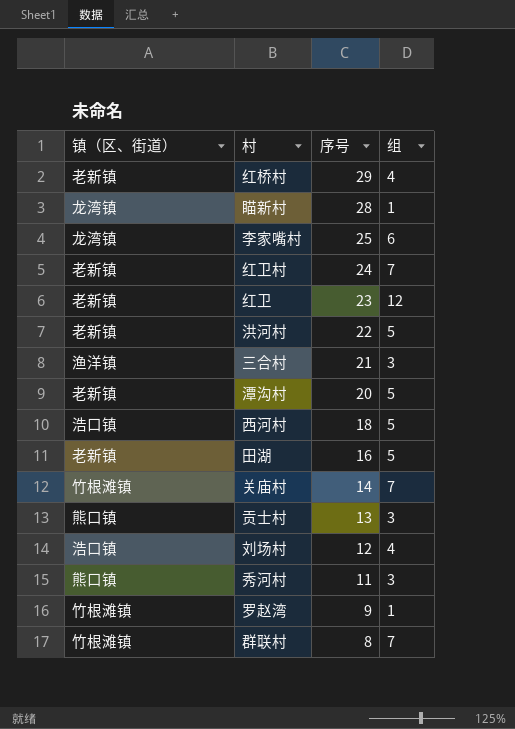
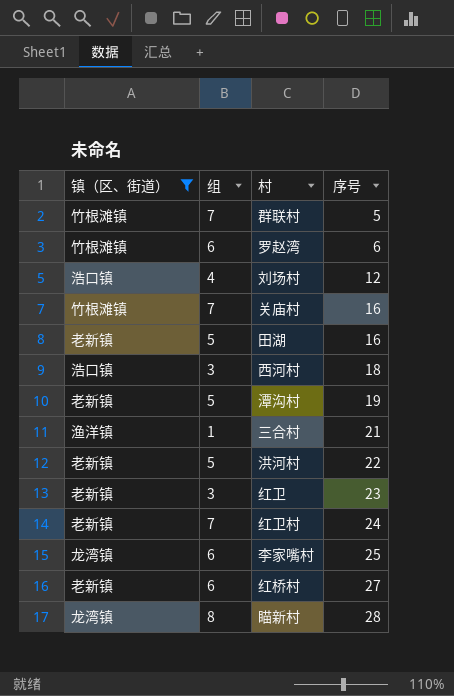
filter: none -> 镇（区、街道） != 熊口镇
row order: 序号 descending -> 序号 ascending
column 组 | position: 4 -> 2
群联村 | 序号: 8 -> 5
罗赵湾 | 组: 1 -> 6
罗赵湾 | 序号: 9 -> 6
关庙村 | 序号: 14 -> 16
西河村 | 组: 5 -> 3
潭沟村 | 序号: 20 -> 19
三合村 | 组: 3 -> 1
红卫 | 组: 12 -> 3
红桥村 | 组: 4 -> 6
红桥村 | 序号: 29 -> 27
瞄新村 | 组: 1 -> 8

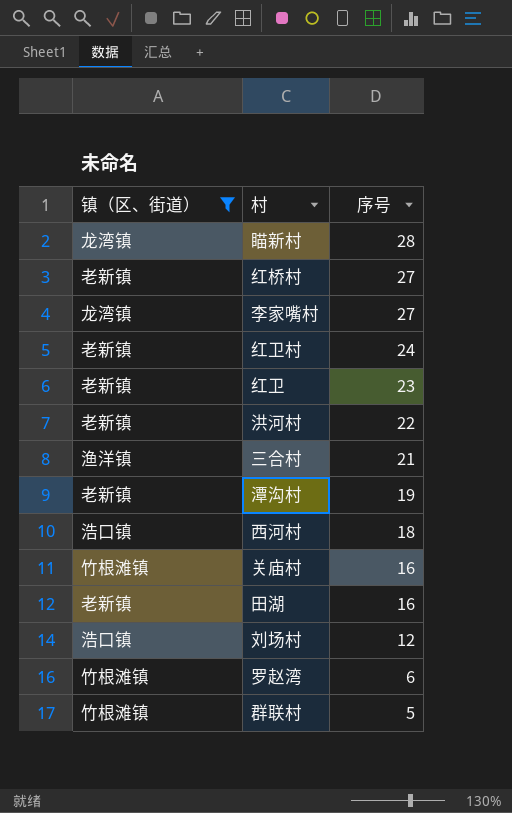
row order: 序号 ascending -> 序号 descending
column 组 | position: 2 -> none
李家嘴村 | 序号: 25 -> 27

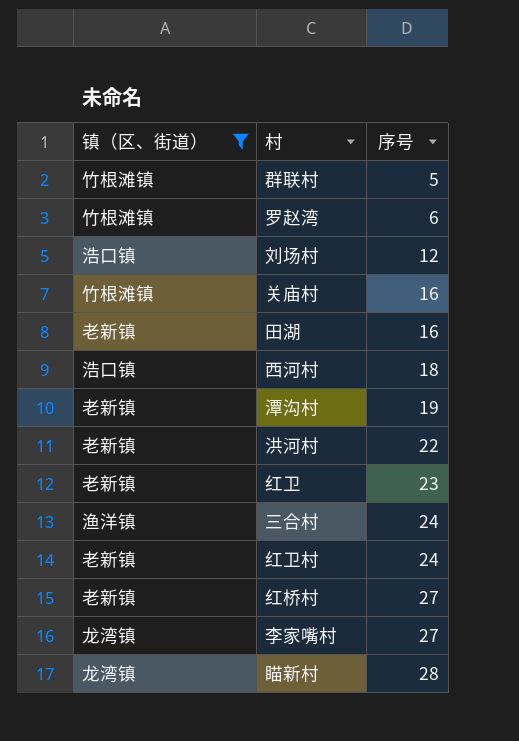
row order: 序号 descending -> 序号 ascending
三合村 | 序号: 21 -> 24

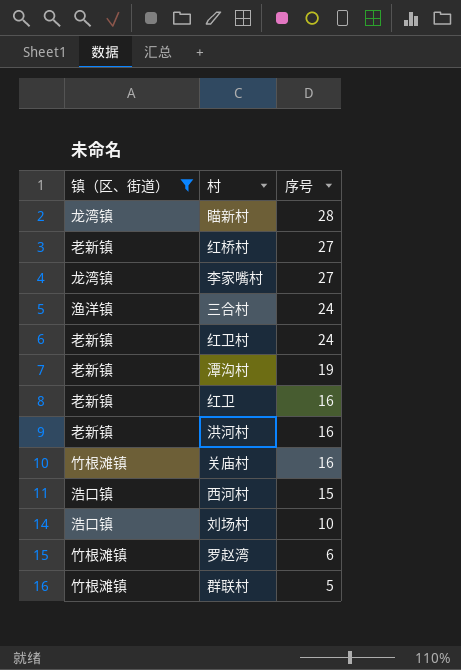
row order: 序号 ascending -> 序号 descending
row 田湖: 老新镇 | 16 -> none
红卫 | 序号: 23 -> 16
洪河村 | 序号: 22 -> 16
西河村 | 序号: 18 -> 15
刘场村 | 序号: 12 -> 10

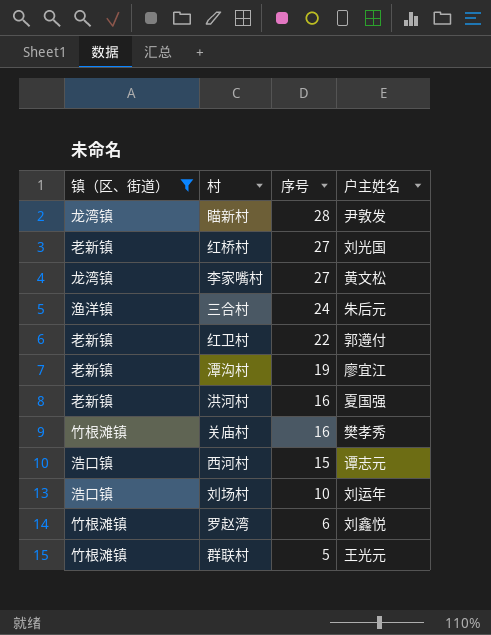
column 户主姓名 | position: none -> 4
row 红卫: 老新镇 | 16 -> none
红卫村 | 序号: 24 -> 22

